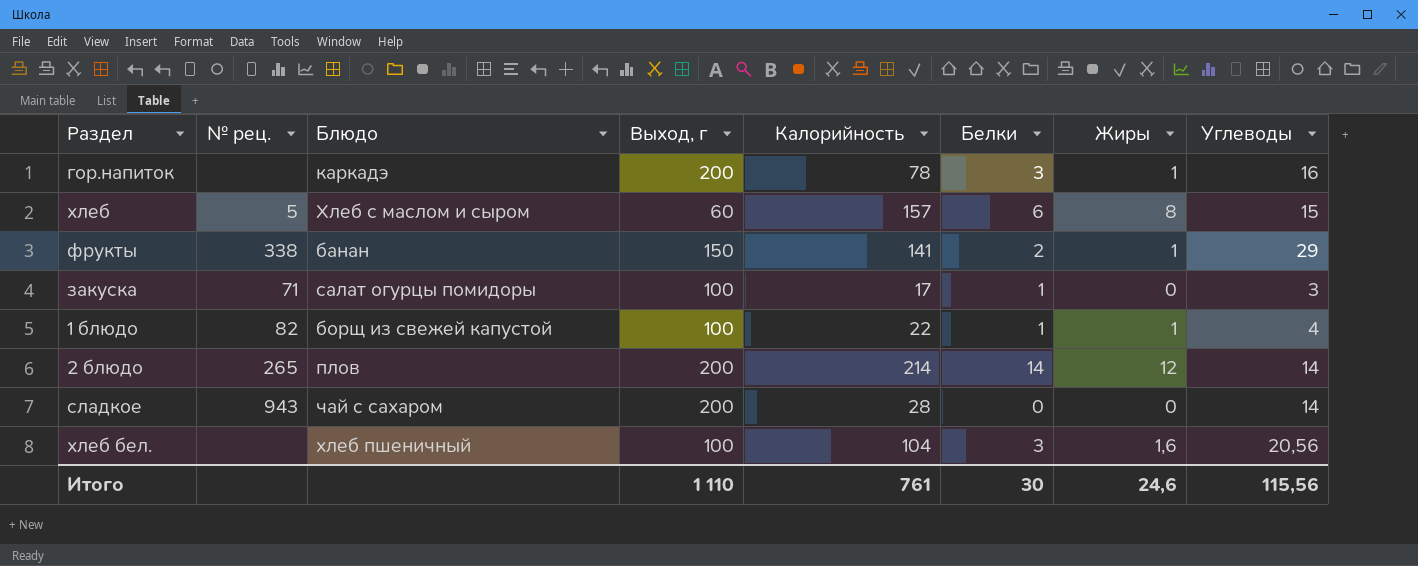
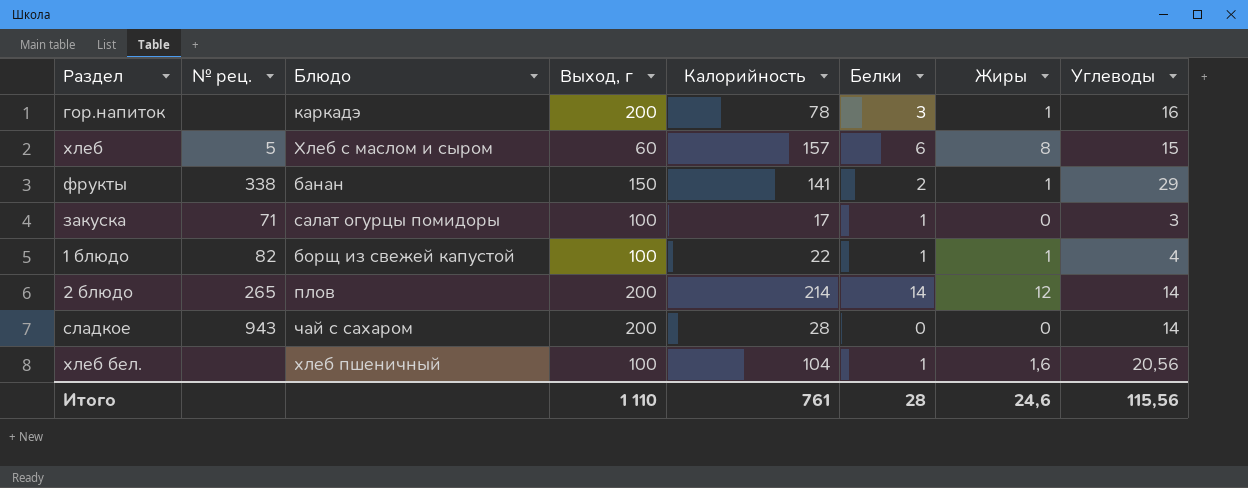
хлеб бел. | Белки: 3 -> 1
Итого | Белки: 30 -> 28

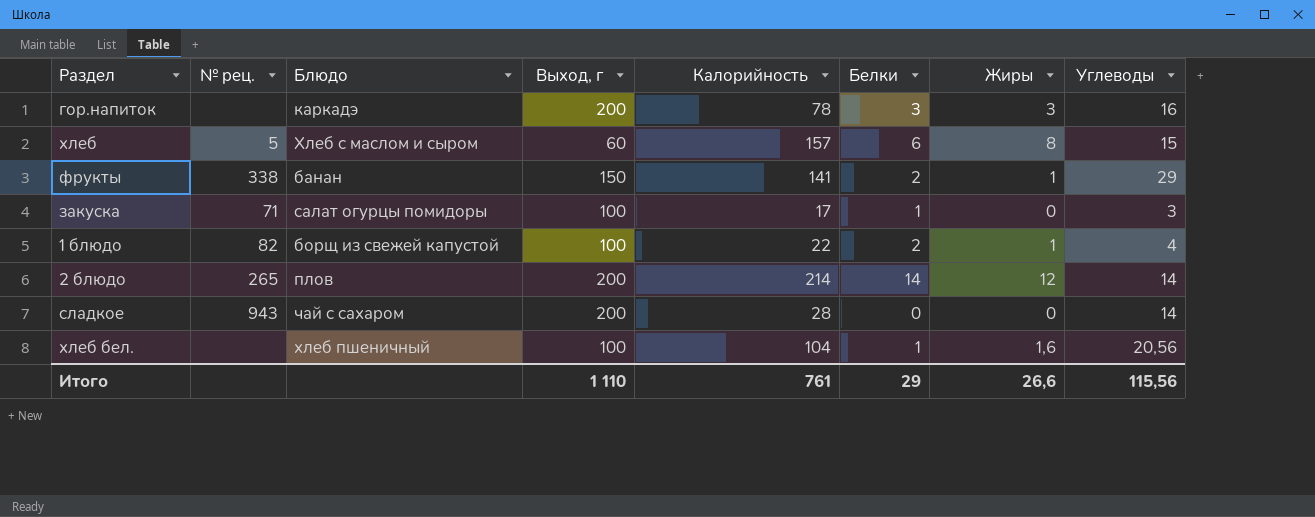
гор.напиток | Жиры: 1 -> 3
1 блюдо | Белки: 1 -> 2
Итого | Белки: 28 -> 29
Итого | Жиры: 24,6 -> 26,6

